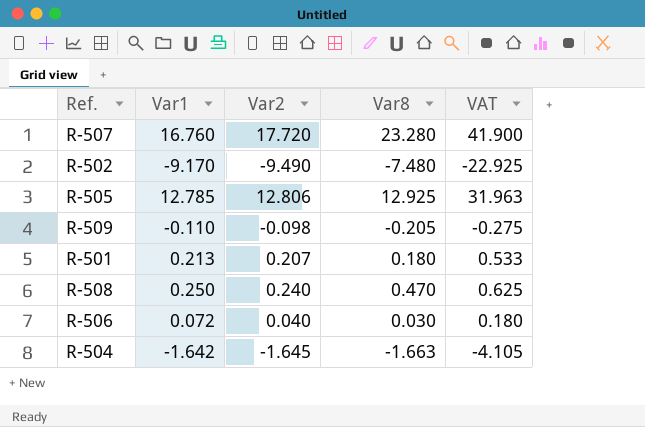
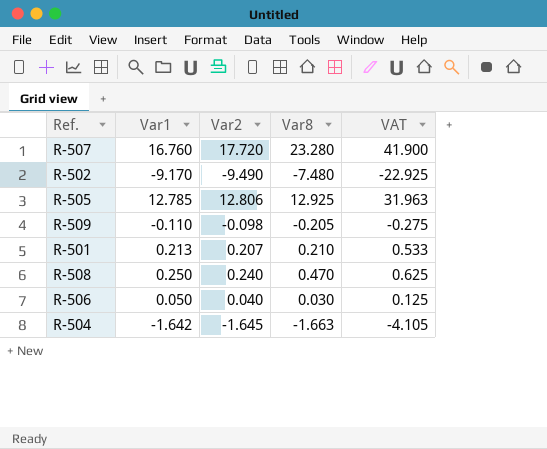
R-501 | Var8: 0.180 -> 0.210
R-506 | Var1: 0.072 -> 0.050
R-506 | VAT: 0.180 -> 0.125

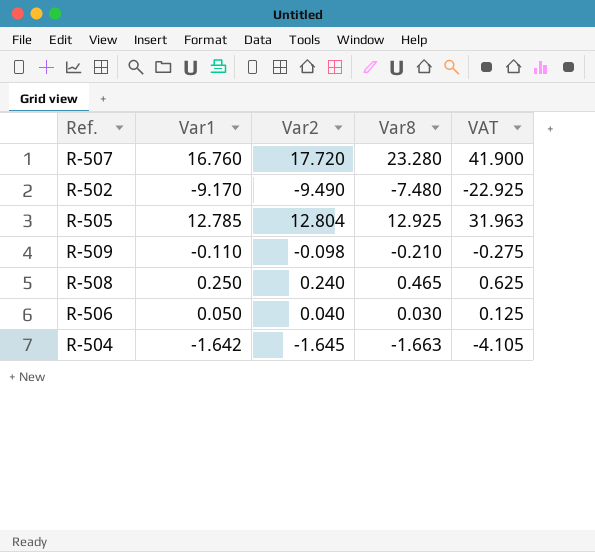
row R-501: 0.213 | 0.207 | 0.210 | 0.533 -> none
R-505 | Var2: 12.806 -> 12.804
R-509 | Var8: -0.205 -> -0.210
R-508 | Var8: 0.470 -> 0.465

